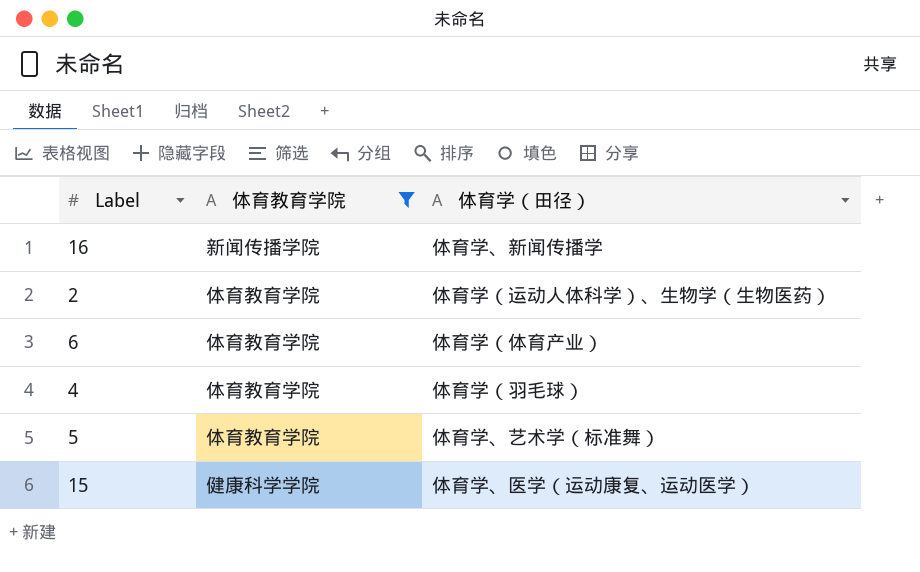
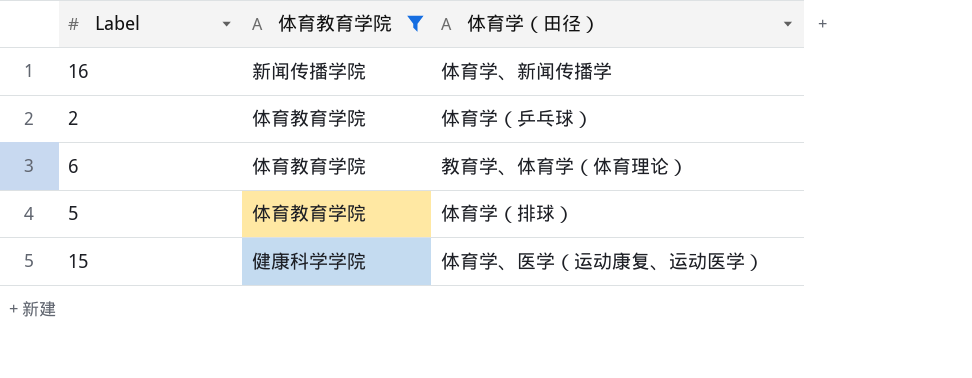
row 4: 体育教育学院 | 体育学（羽毛球） -> none
2 | 体育学（田径）: 体育学（运动人体科学）、生物学（生物医药） -> 体育学（乒乓球）
6 | 体育学（田径）: 体育学（体育产业） -> 教育学、体育学（体育理论）
5 | 体育学（田径）: 体育学、艺术学（标准舞） -> 体育学（排球）

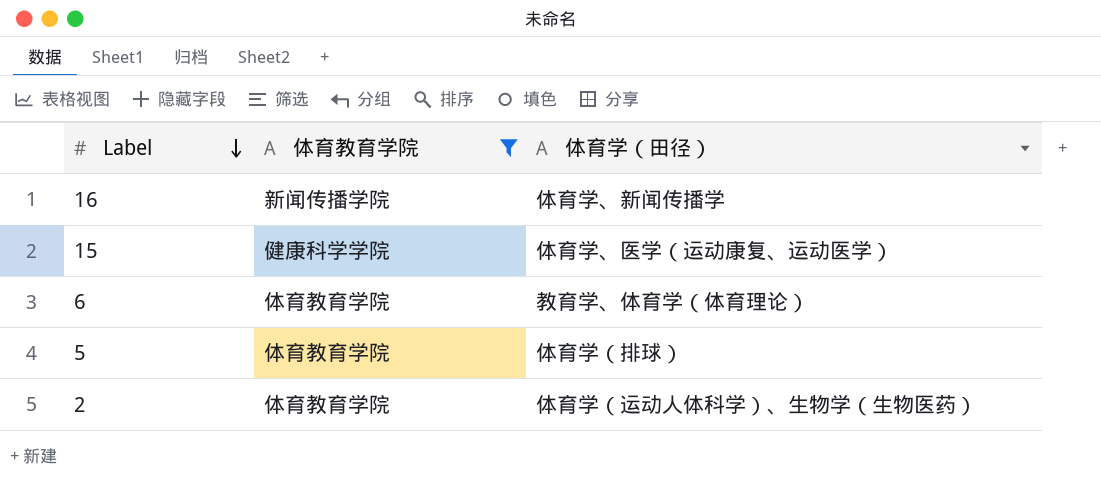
row order: none -> Label descending
2 | 体育学（田径）: 体育学（乒乓球） -> 体育学（运动人体科学）、生物学（生物医药）

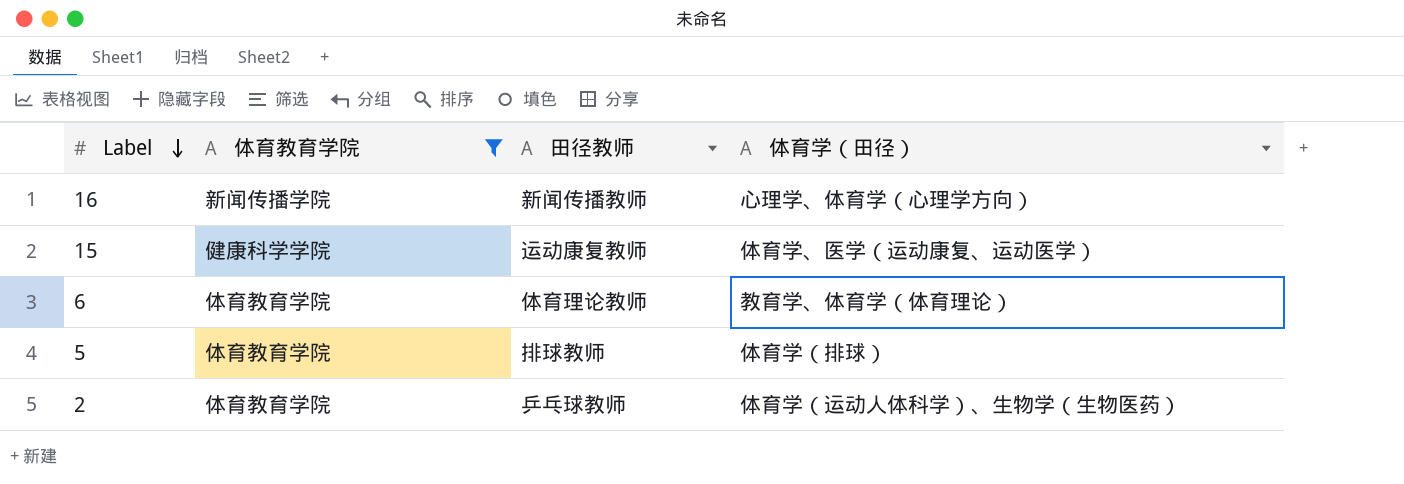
column 田径教师 | position: none -> 3
16 | 体育学（田径）: 体育学、新闻传播学 -> 心理学、体育学（心理学方向）

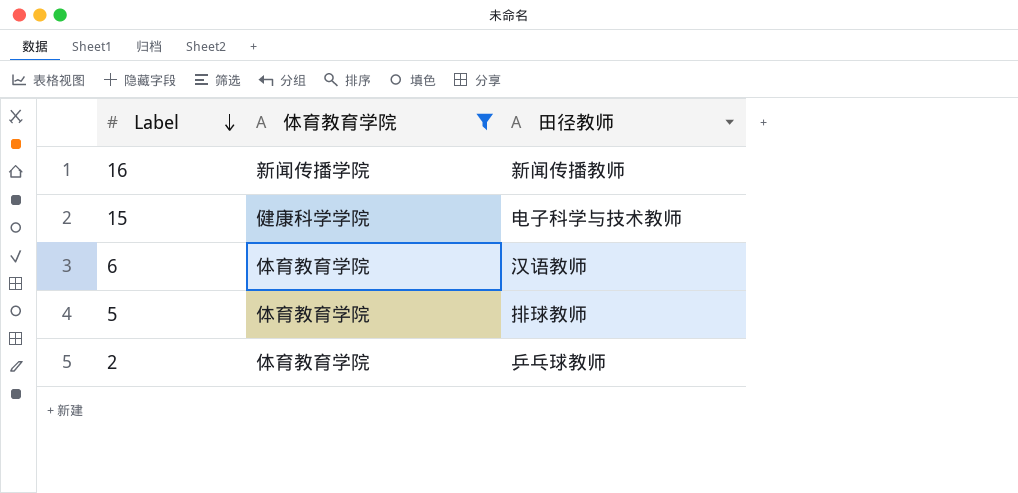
column 体育学（田径） | position: 4 -> none
15 | 田径教师: 运动康复教师 -> 电子科学与技术教师
6 | 田径教师: 体育理论教师 -> 汉语教师

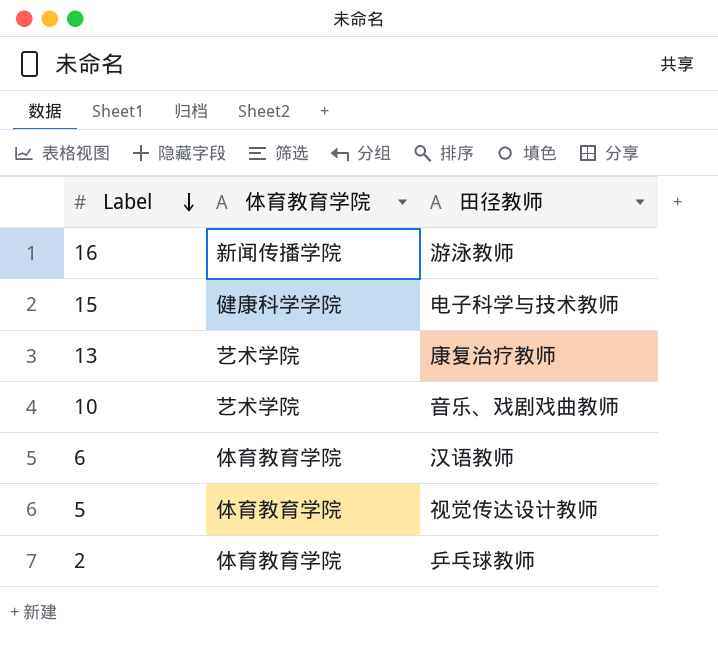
filter: 体育教育学院 != 艺术学院 -> none
16 | 田径教师: 新闻传播教师 -> 游泳教师
5 | 田径教师: 排球教师 -> 视觉传达设计教师

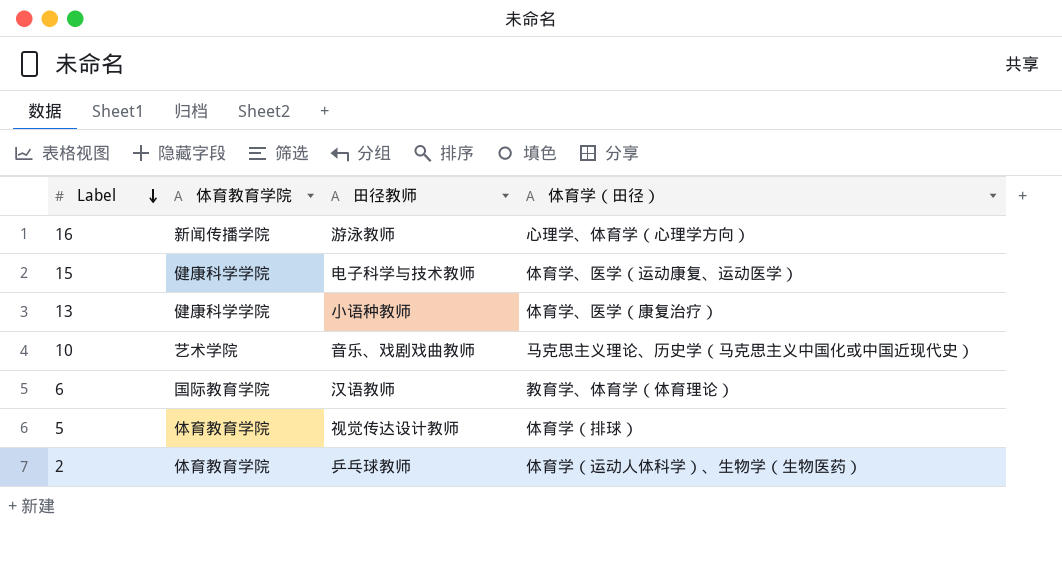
column 体育学（田径） | position: none -> 4
13 | 体育教育学院: 艺术学院 -> 健康科学学院
13 | 田径教师: 康复治疗教师 -> 小语种教师
6 | 体育教育学院: 体育教育学院 -> 国际教育学院

